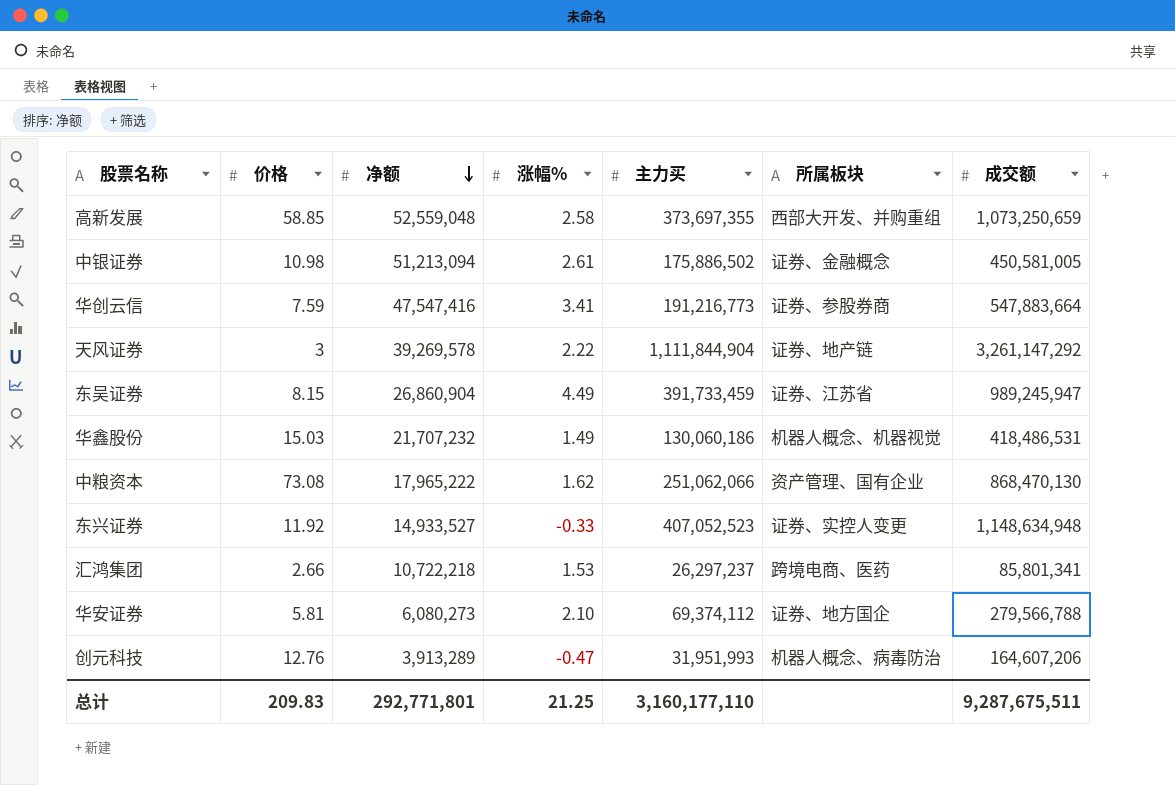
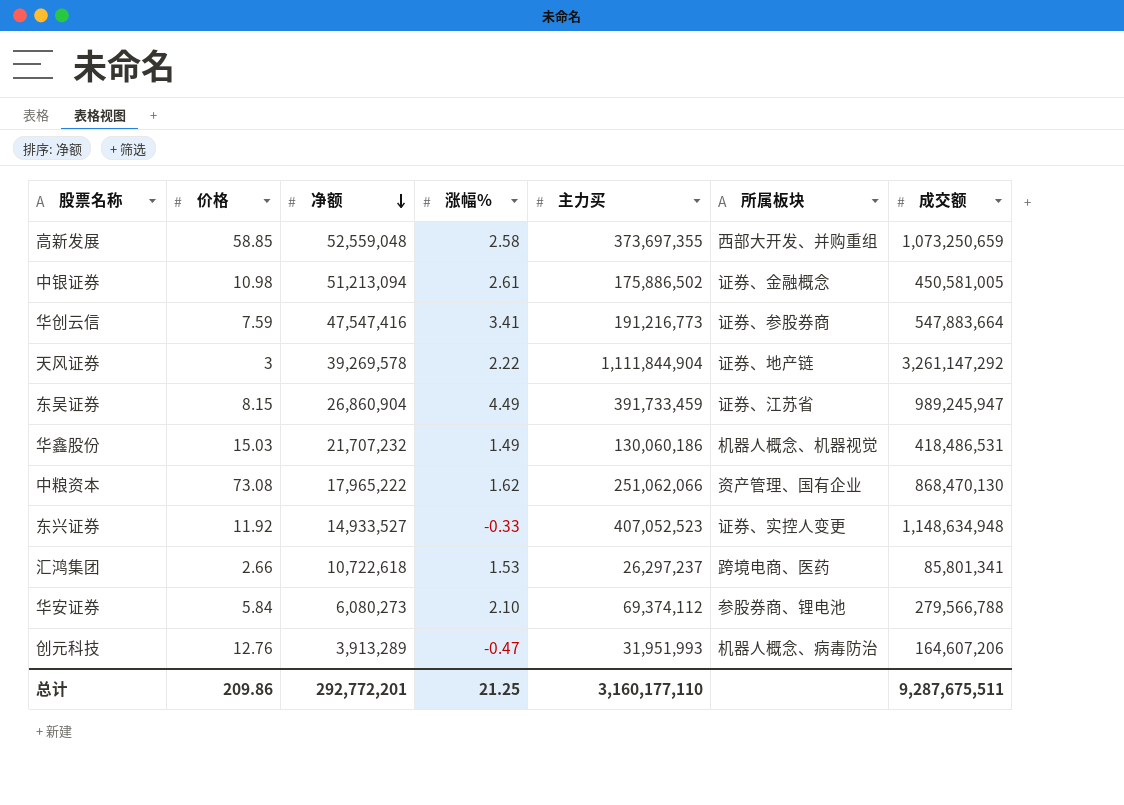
汇鸿集团 | 净额: 10,722,218 -> 10,722,618
华安证券 | 价格: 5.81 -> 5.84
华安证券 | 所属板块: 证券、地方国企 -> 参股券商、锂电池
总计 | 价格: 209.83 -> 209.86
总计 | 净额: 292,771,801 -> 292,772,201

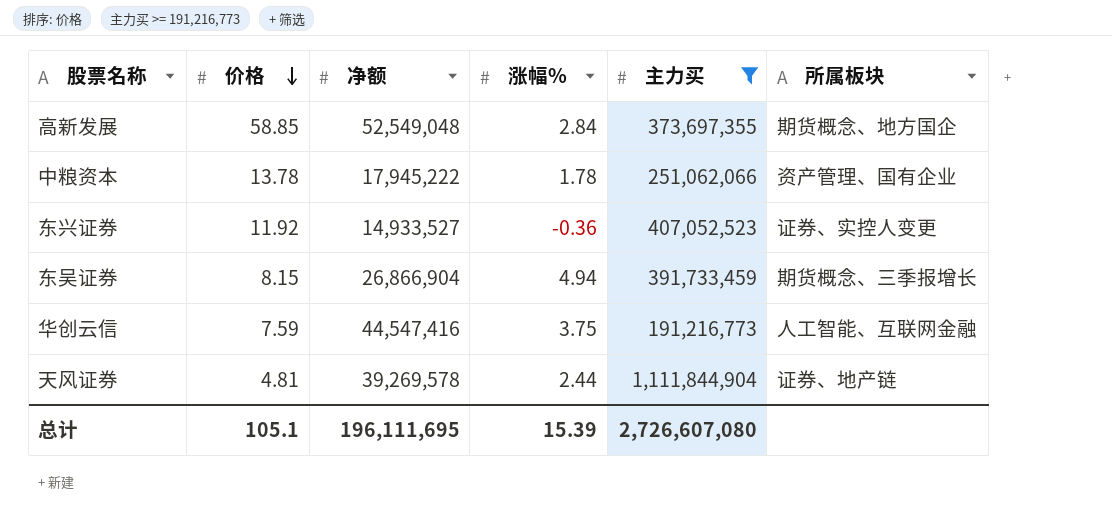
filter: none -> 主力买 >= 191,216,773
row order: 净额 descending -> 价格 descending
column 成交额 | position: 7 -> none
高新发展 | 净额: 52,559,048 -> 52,549,048
高新发展 | 涨幅%: 2.58 -> 2.84
高新发展 | 所属板块: 西部大开发、并购重组 -> 期货概念、地方国企
中粮资本 | 价格: 73.08 -> 13.78
中粮资本 | 净额: 17,965,222 -> 17,945,222
中粮资本 | 涨幅%: 1.62 -> 1.78
东兴证券 | 涨幅%: -0.33 -> -0.36
东吴证券 | 净额: 26,860,904 -> 26,866,904
东吴证券 | 涨幅%: 4.49 -> 4.94
东吴证券 | 所属板块: 证券、江苏省 -> 期货概念、三季报增长
华创云信 | 净额: 47,547,416 -> 44,547,416
华创云信 | 涨幅%: 3.41 -> 3.75
华创云信 | 所属板块: 证券、参股券商 -> 人工智能、互联网金融
天风证券 | 价格: 3 -> 4.81
天风证券 | 涨幅%: 2.22 -> 2.44
总计 | 价格: 209.86 -> 105.1
总计 | 净额: 292,772,201 -> 196,111,695
总计 | 涨幅%: 21.25 -> 15.39
总计 | 主力买: 3,160,177,110 -> 2,726,607,080

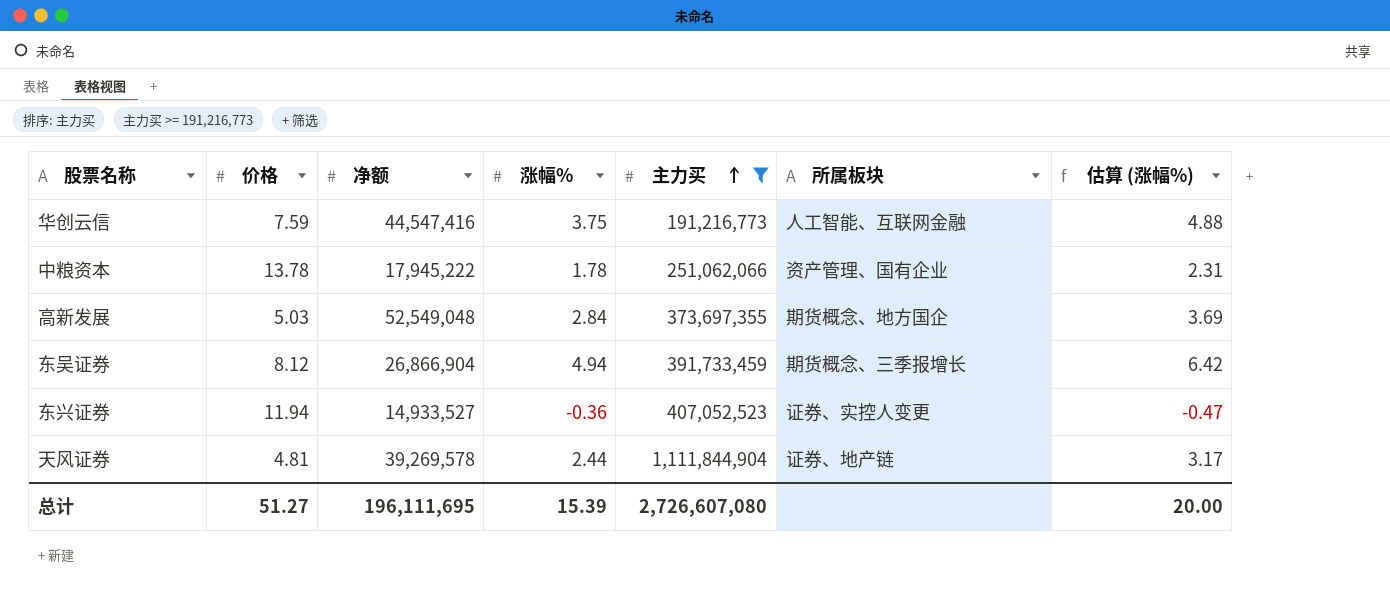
row order: 价格 descending -> 主力买 ascending
column 估算 (涨幅%) | formula: none -> [涨幅%] * 1.3
高新发展 | 价格: 58.85 -> 5.03
东吴证券 | 价格: 8.15 -> 8.12
东兴证券 | 价格: 11.92 -> 11.94
总计 | 价格: 105.1 -> 51.27

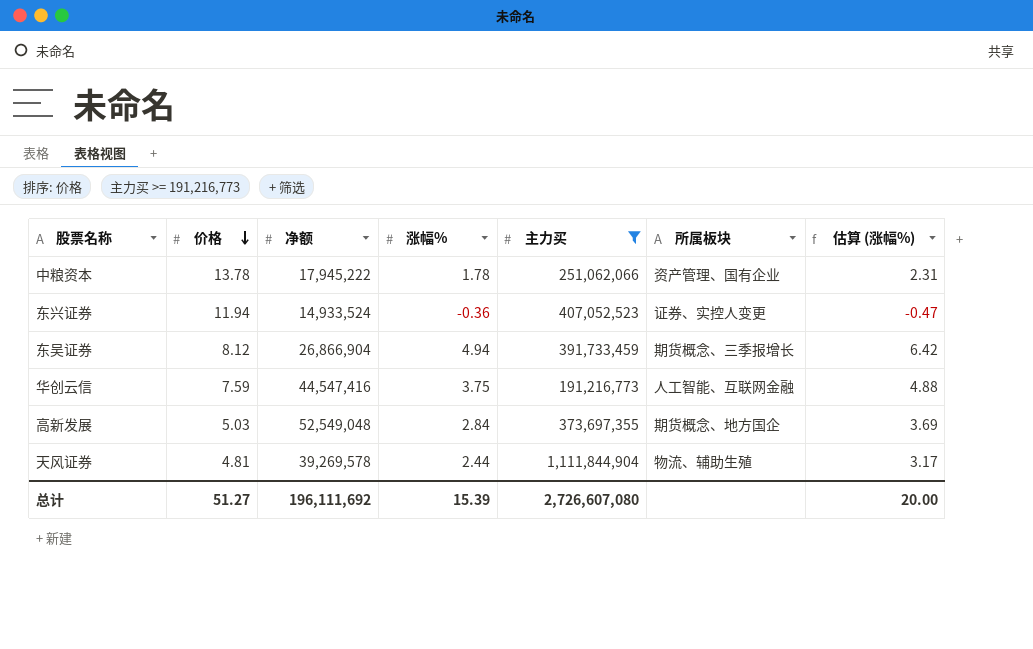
row order: 主力买 ascending -> 价格 descending
东兴证券 | 净额: 14,933,527 -> 14,933,524
天风证券 | 所属板块: 证券、地产链 -> 物流、辅助生殖
总计 | 净额: 196,111,695 -> 196,111,692

